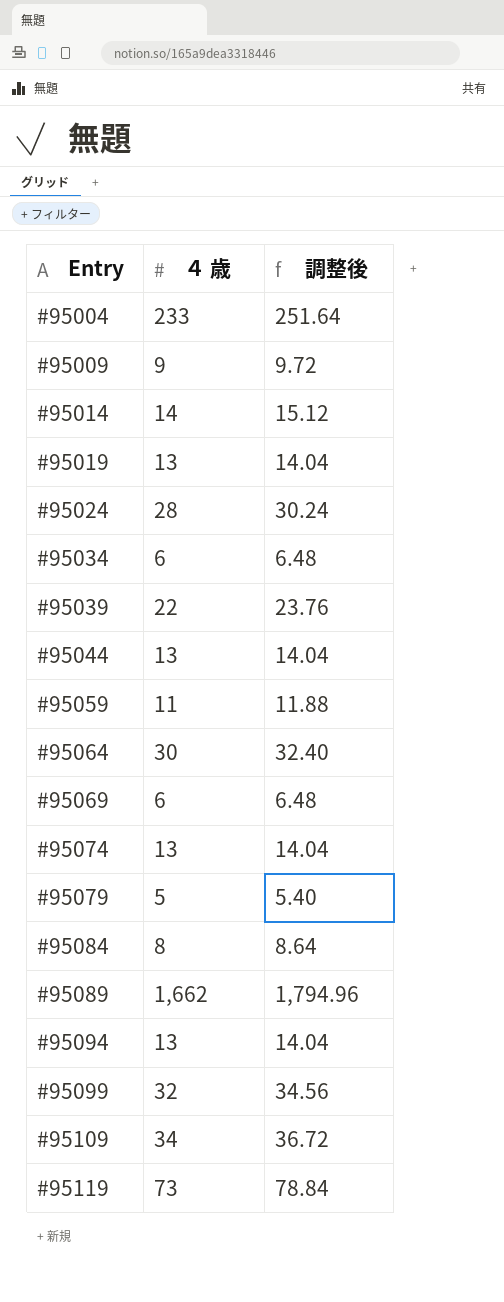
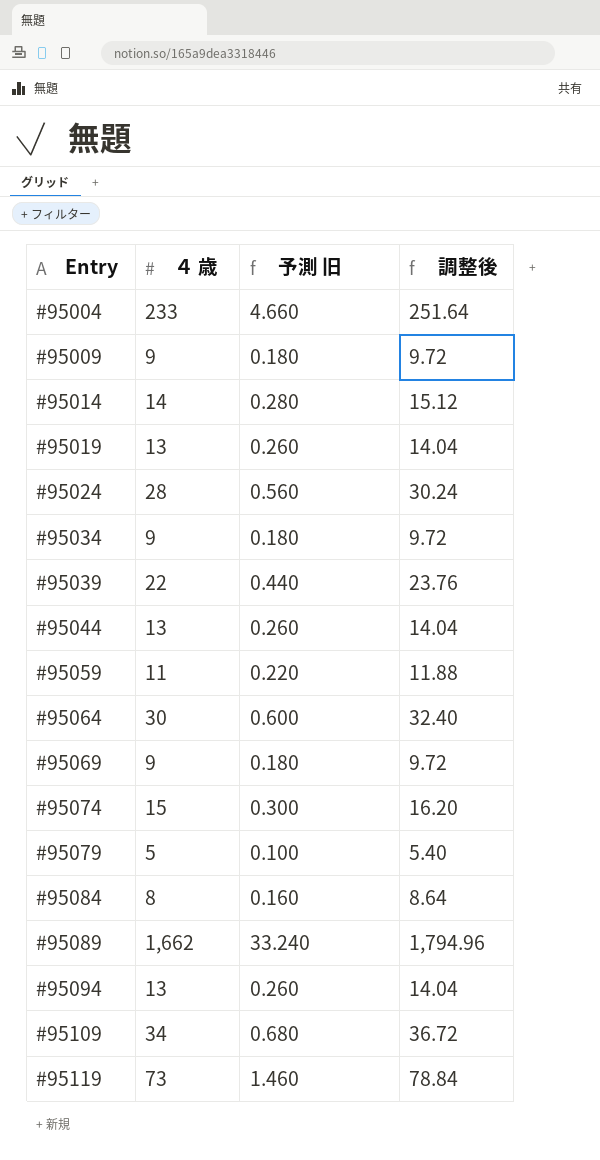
column 予測 旧 | formula: none -> [４ 歳] * 0.02
row #95099: 32 | 34.56 -> none
#95034 | ４ 歳: 6 -> 9
#95034 | 調整後: 6.48 -> 9.72
#95069 | ４ 歳: 6 -> 9
#95069 | 調整後: 6.48 -> 9.72
#95074 | ４ 歳: 13 -> 15
#95074 | 調整後: 14.04 -> 16.20

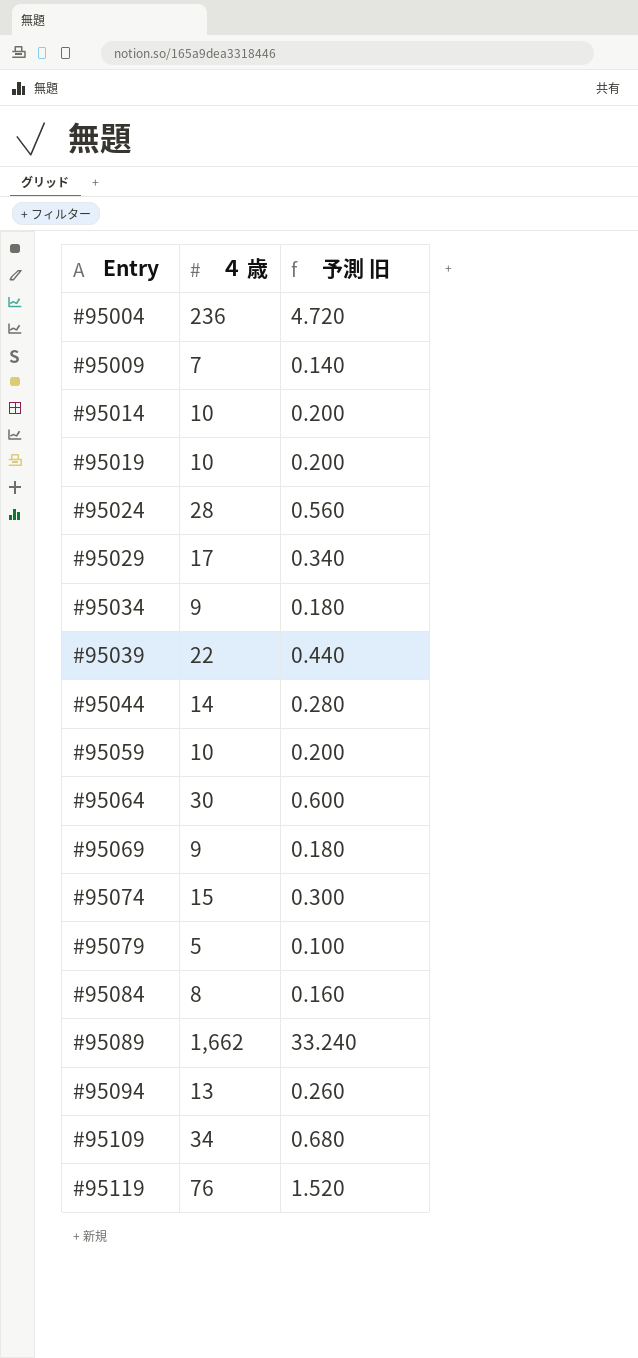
column 調整後 | formula: [４ 歳] * 1.08 -> none
#95004 | ４ 歳: 233 -> 236
#95004 | 予測 旧: 4.660 -> 4.720
#95009 | ４ 歳: 9 -> 7
#95009 | 予測 旧: 0.180 -> 0.140
#95014 | ４ 歳: 14 -> 10
#95014 | 予測 旧: 0.280 -> 0.200
#95019 | ４ 歳: 13 -> 10
#95019 | 予測 旧: 0.260 -> 0.200
row #95029: none -> 17 | 0.340
#95044 | ４ 歳: 13 -> 14
#95044 | 予測 旧: 0.260 -> 0.280
#95059 | ４ 歳: 11 -> 10
#95059 | 予測 旧: 0.220 -> 0.200
#95119 | ４ 歳: 73 -> 76
#95119 | 予測 旧: 1.460 -> 1.520

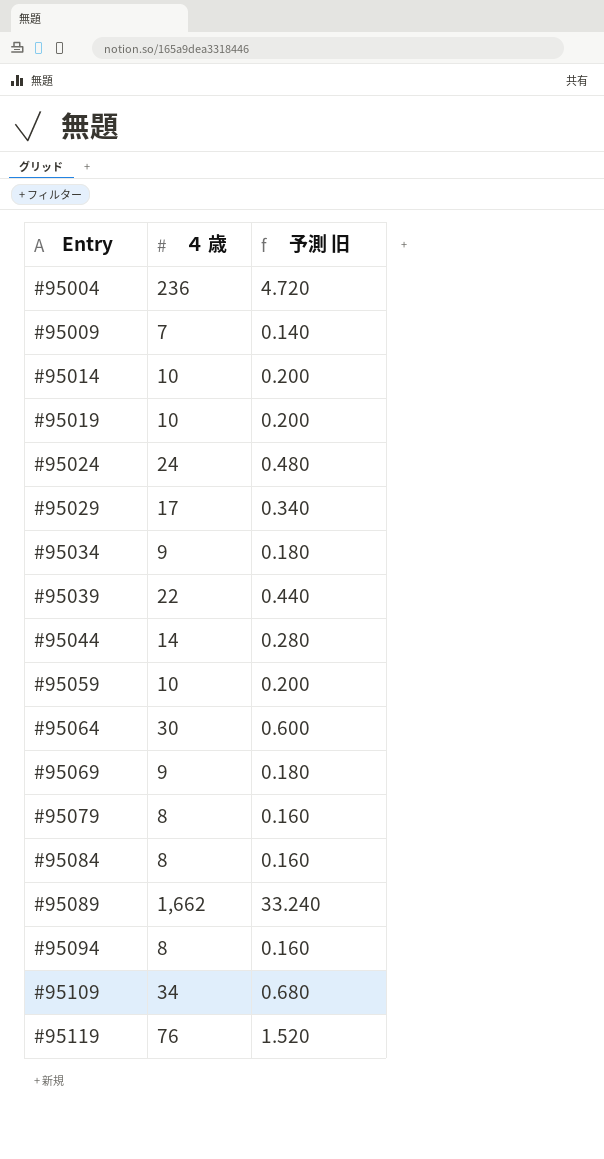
row #95074: 15 | 0.300 -> none
#95024 | ４ 歳: 28 -> 24
#95024 | 予測 旧: 0.560 -> 0.480
#95079 | ４ 歳: 5 -> 8
#95079 | 予測 旧: 0.100 -> 0.160
#95094 | ４ 歳: 13 -> 8
#95094 | 予測 旧: 0.260 -> 0.160

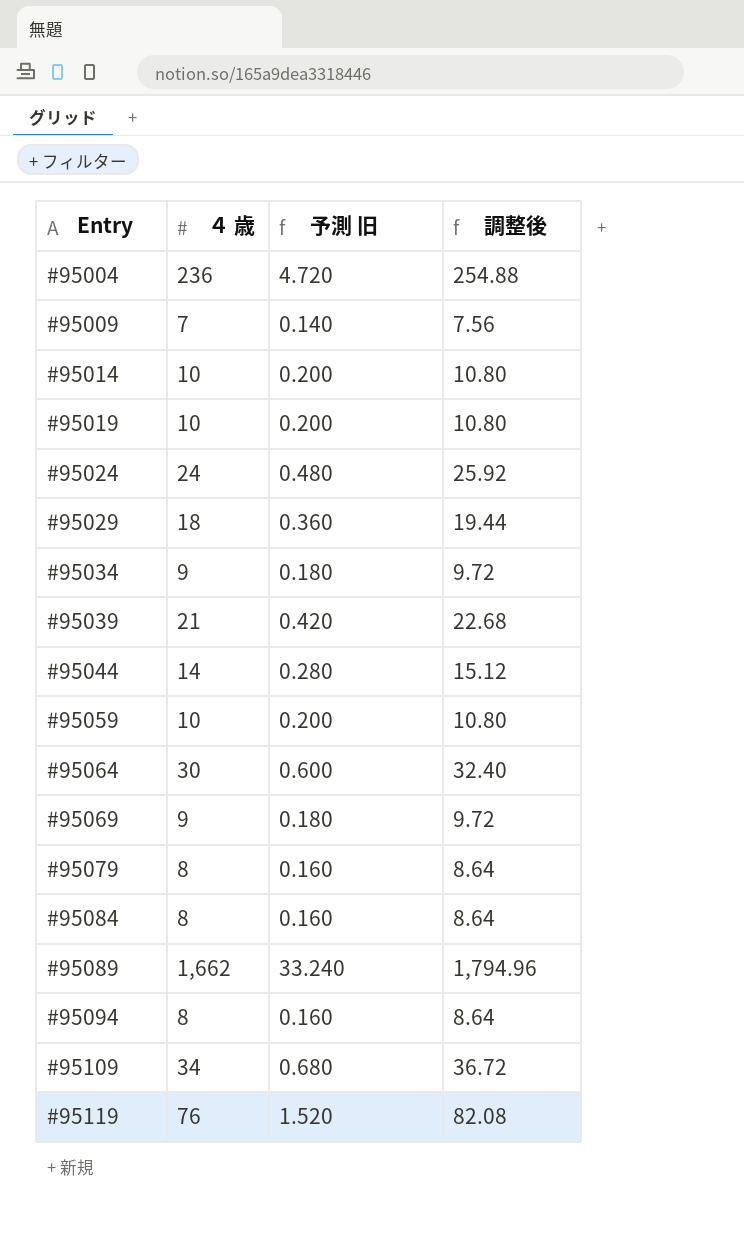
column 調整後 | formula: none -> [４ 歳] * 1.08
#95029 | ４ 歳: 17 -> 18
#95029 | 予測 旧: 0.340 -> 0.360
#95039 | ４ 歳: 22 -> 21
#95039 | 予測 旧: 0.440 -> 0.420

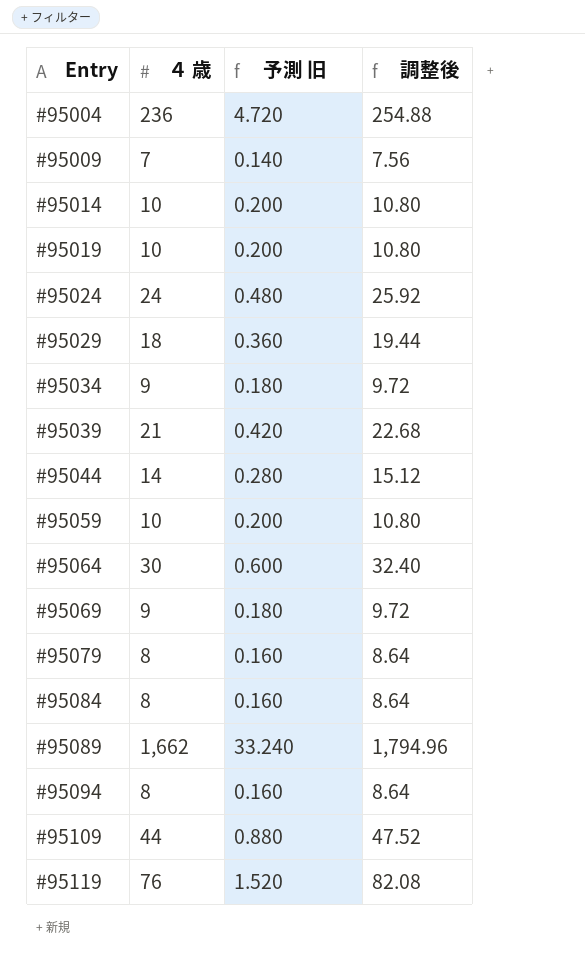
#95109 | ４ 歳: 34 -> 44
#95109 | 予測 旧: 0.680 -> 0.880
#95109 | 調整後: 36.72 -> 47.52

